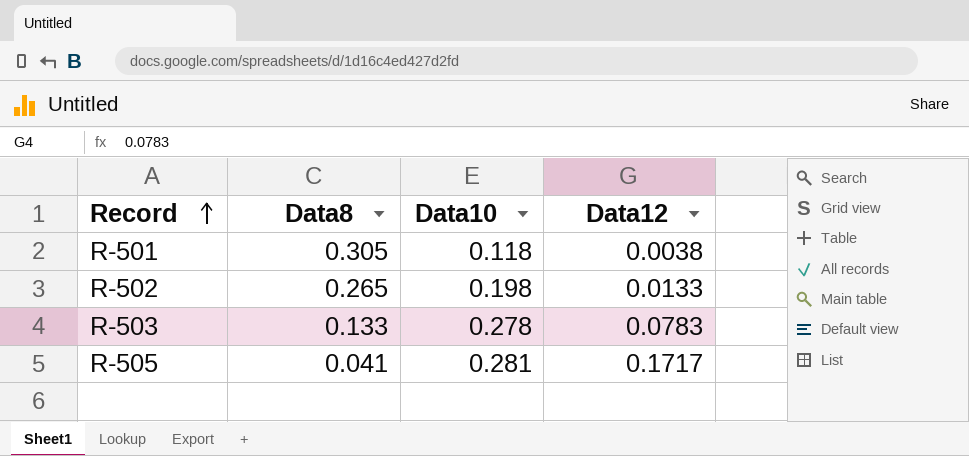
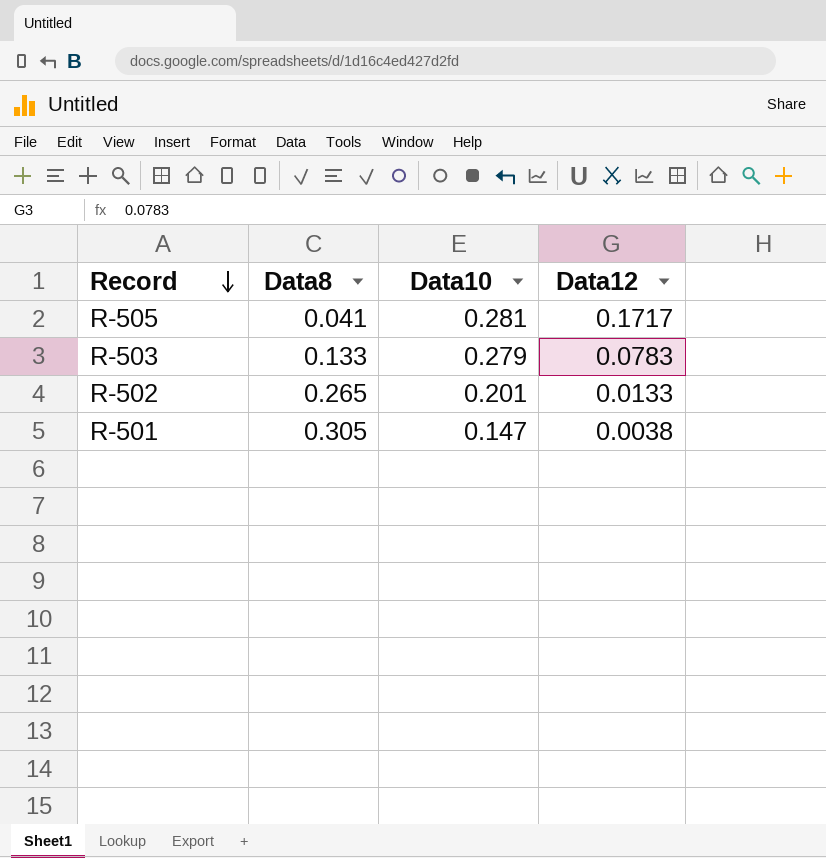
row order: Record ascending -> Record descending
R-503 | Data10: 0.278 -> 0.279
R-502 | Data10: 0.198 -> 0.201
R-501 | Data10: 0.118 -> 0.147

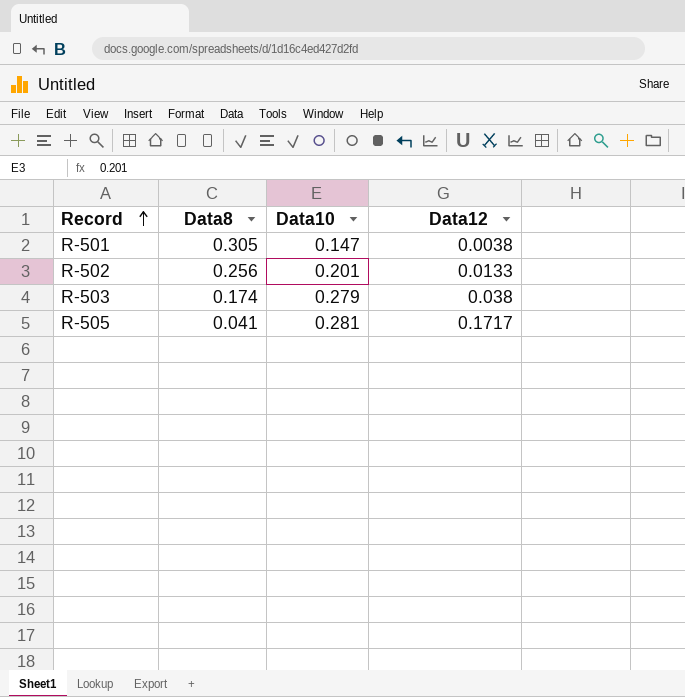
row order: Record descending -> Record ascending
R-502 | Data8: 0.265 -> 0.256
R-503 | Data8: 0.133 -> 0.174
R-503 | Data12: 0.0783 -> 0.038

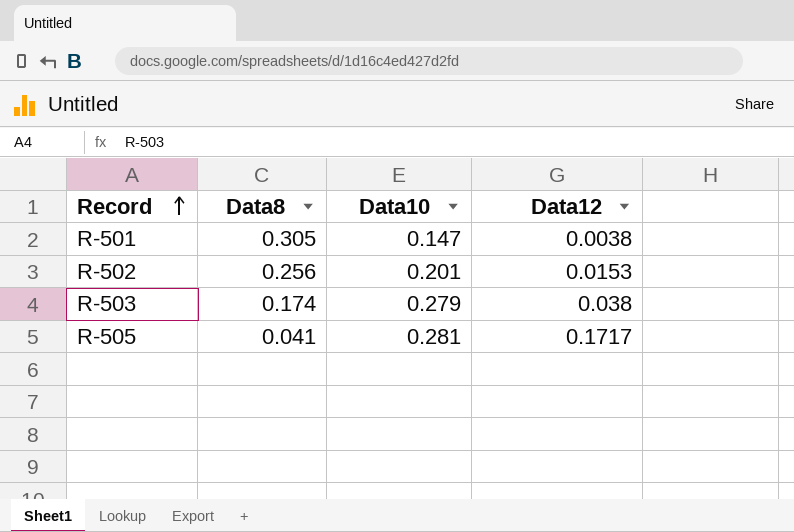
R-502 | Data12: 0.0133 -> 0.0153

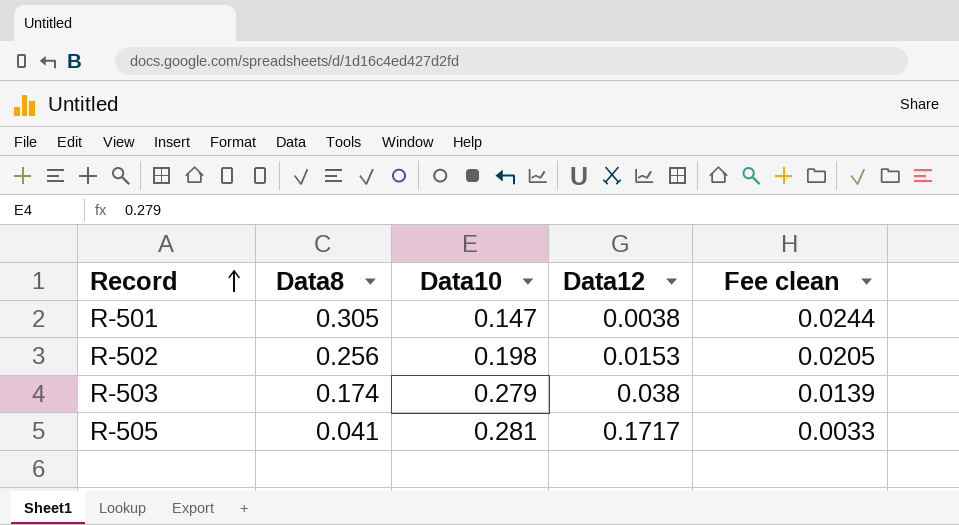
column Fee clean | formula: none -> [Data8] * 0.08
R-502 | Data10: 0.201 -> 0.198

